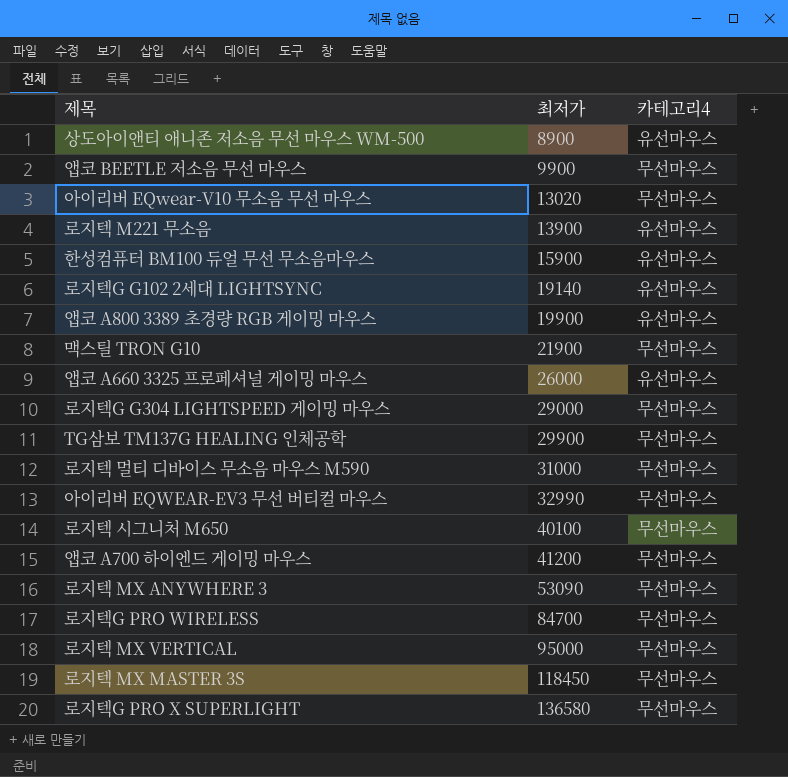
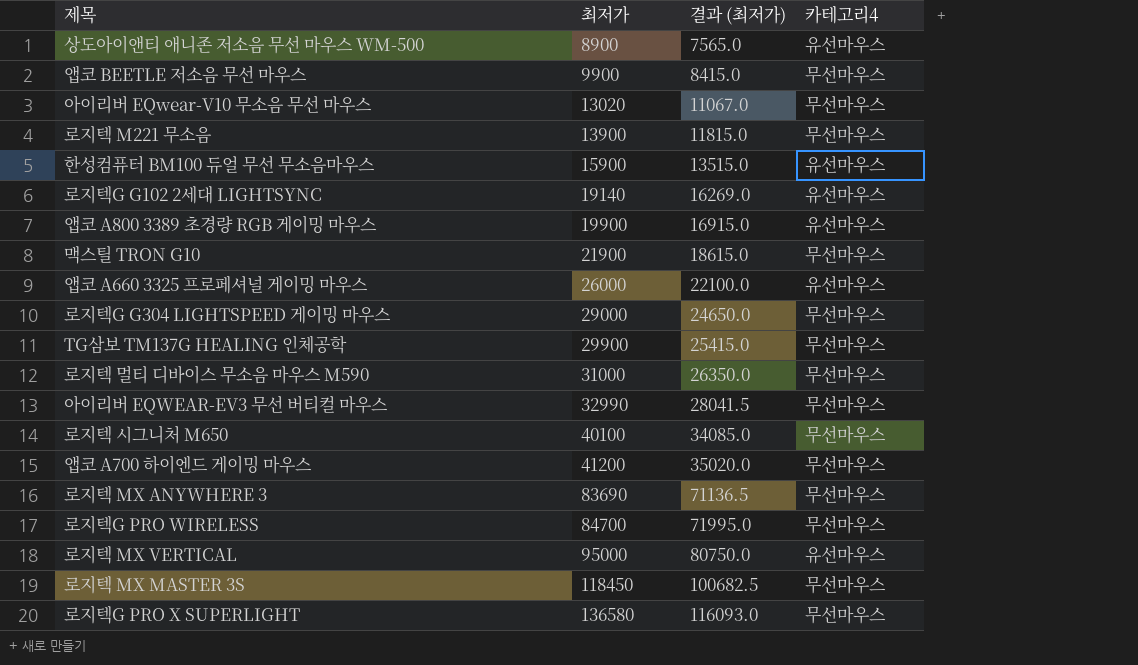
column 결과 (최저가) | formula: none -> [최저가] * 0.85
로지텍 M221 무소음 | 카테고리4: 유선마우스 -> 무선마우스
로지텍 MX ANYWHERE 3 | 최저가: 53090 -> 83690
로지텍 MX VERTICAL | 카테고리4: 무선마우스 -> 유선마우스

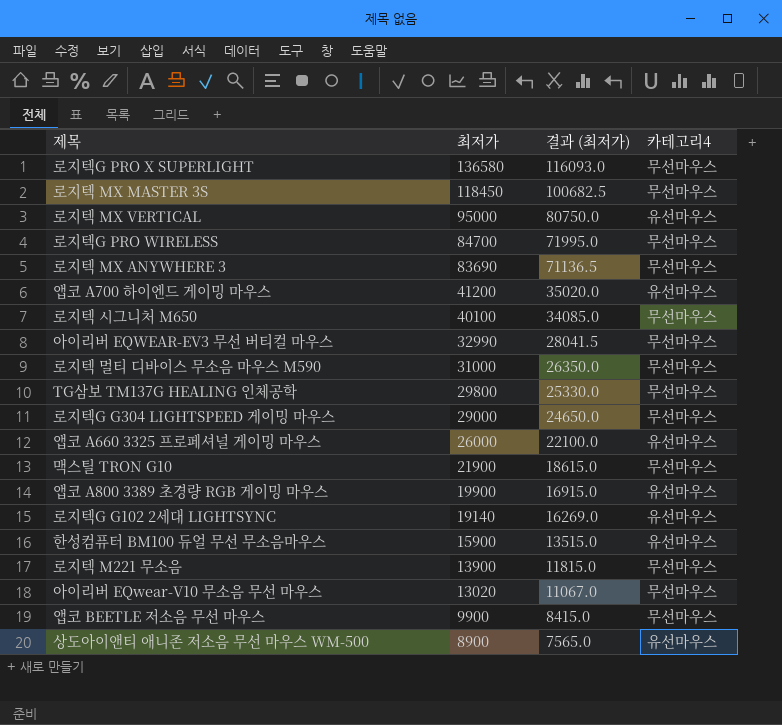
row order: 최저가 ascending -> 최저가 descending
앱코 A700 하이엔드 게이밍 마우스 | 카테고리4: 무선마우스 -> 유선마우스
TG삼보 TM137G HEALING 인체공학 | 최저가: 29900 -> 29800
TG삼보 TM137G HEALING 인체공학 | 결과 (최저가): 25415.0 -> 25330.0

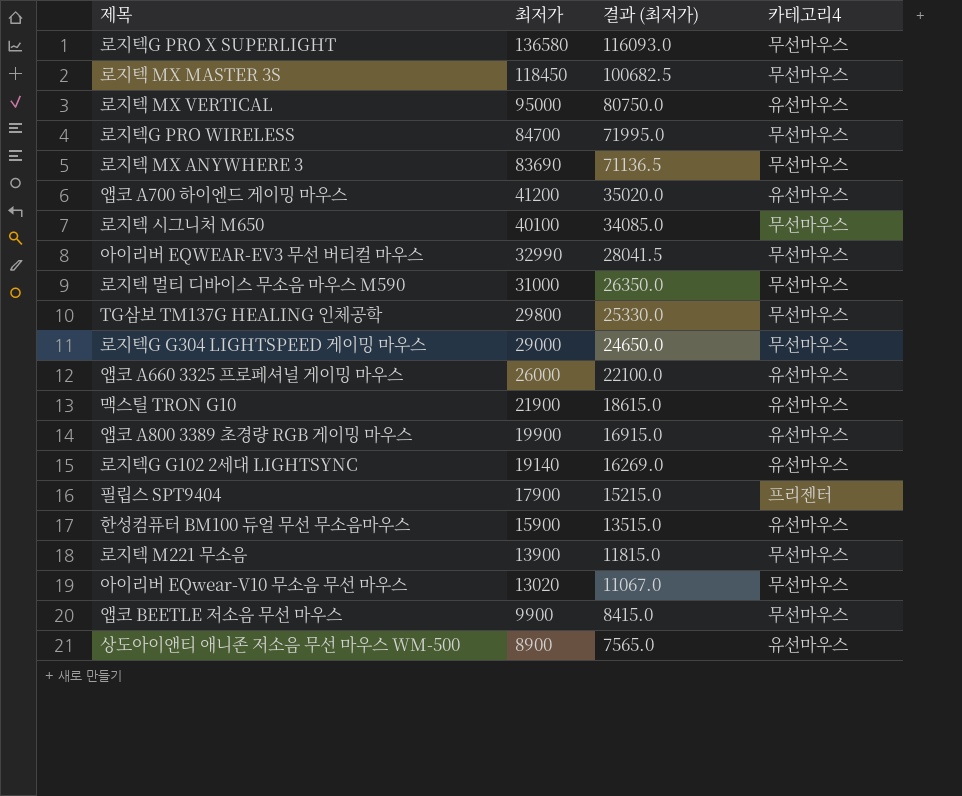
맥스틸 TRON G10 | 카테고리4: 무선마우스 -> 유선마우스
row 필립스 SPT9404: none -> 17900 | 15215.0 | 프리젠터

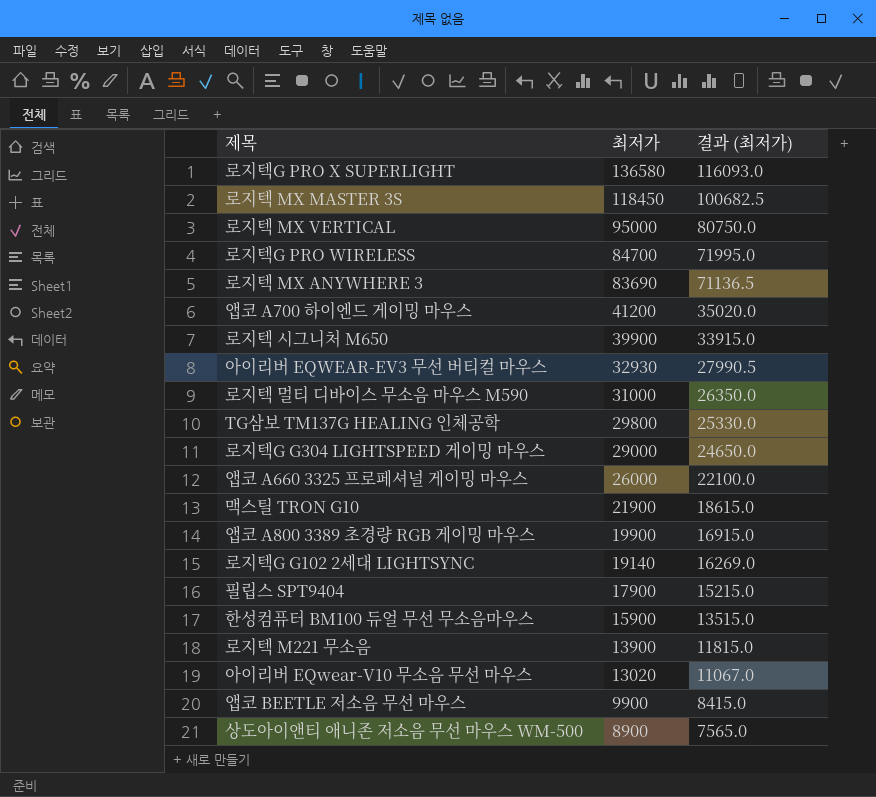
column 카테고리4 | position: 4 -> none
로지텍 시그니처 M650 | 최저가: 40100 -> 39900
로지텍 시그니처 M650 | 결과 (최저가): 34085.0 -> 33915.0
아이리버 EQWEAR-EV3 무선 버티컬 마우스 | 최저가: 32990 -> 32930
아이리버 EQWEAR-EV3 무선 버티컬 마우스 | 결과 (최저가): 28041.5 -> 27990.5

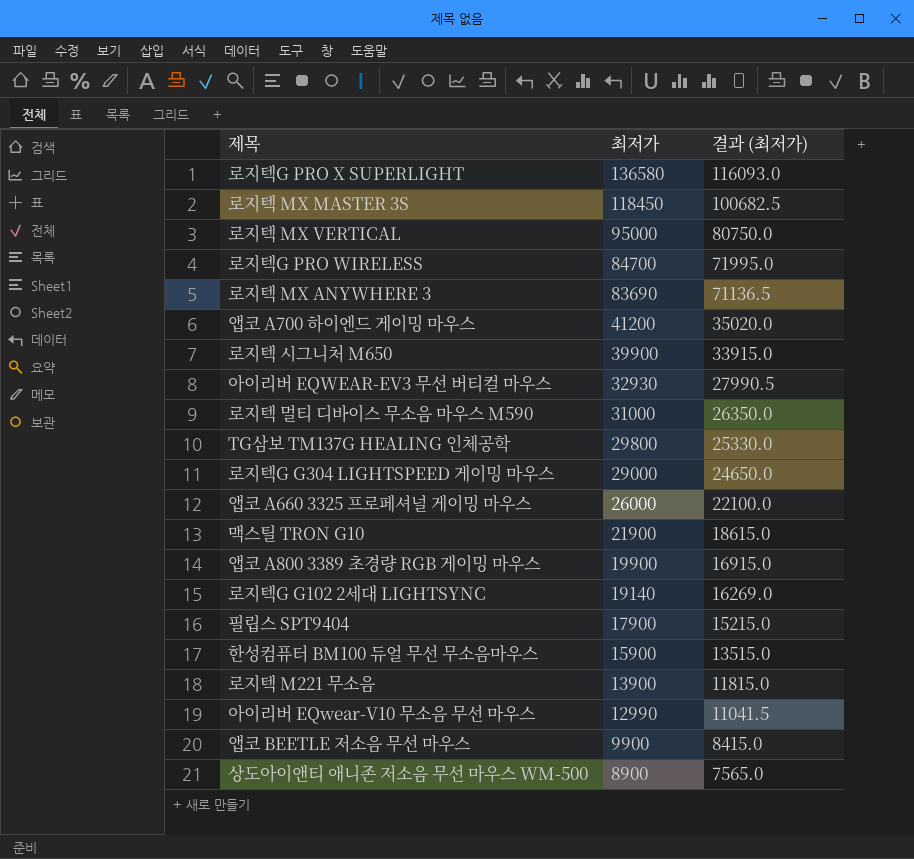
아이리버 EQwear-V10 무소음 무선 마우스 | 최저가: 13020 -> 12990
아이리버 EQwear-V10 무소음 무선 마우스 | 결과 (최저가): 11067.0 -> 11041.5

